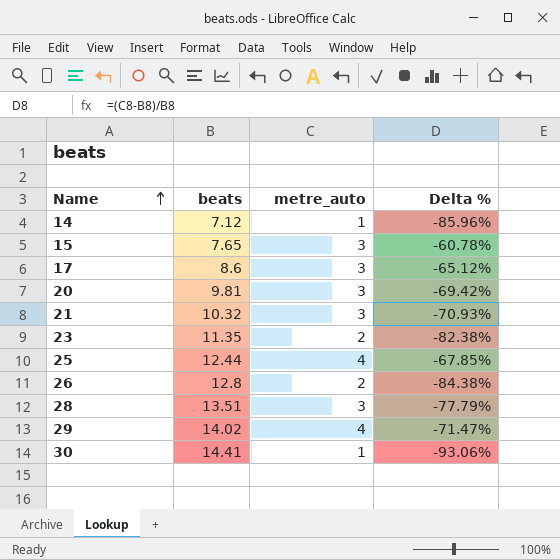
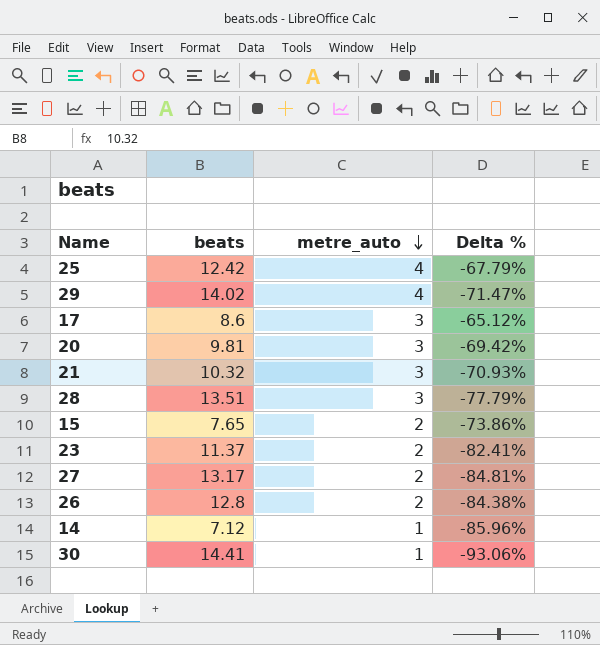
row order: Name ascending -> metre_auto descending
25 | beats: 12.44 -> 12.42
25 | Delta %: -67.85% -> -67.79%
15 | metre_auto: 3 -> 2
15 | Delta %: -60.78% -> -73.86%
23 | beats: 11.35 -> 11.37
23 | Delta %: -82.38% -> -82.41%
row 27: none -> 13.17 | 2 | -84.81%

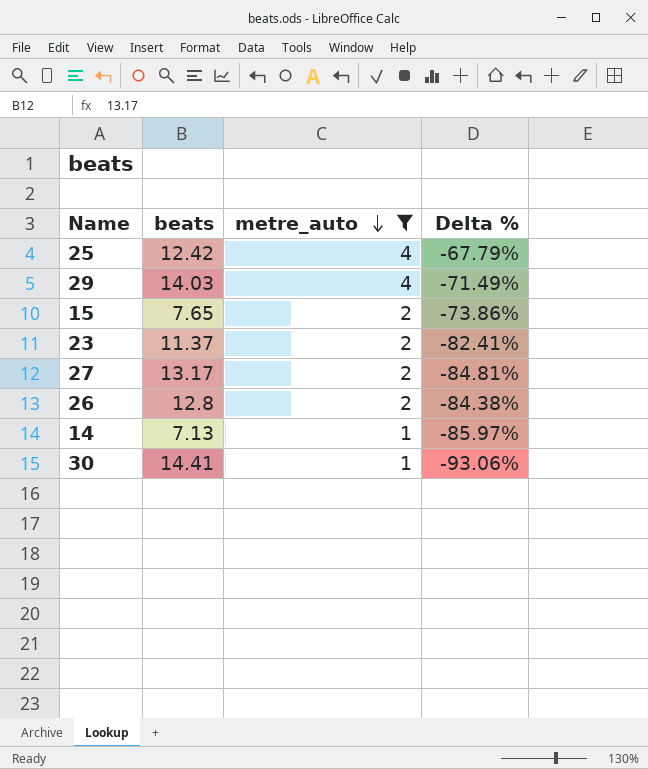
filter: none -> metre_auto != 3
29 | beats: 14.02 -> 14.03
29 | Delta %: -71.47% -> -71.49%
14 | beats: 7.12 -> 7.13
14 | Delta %: -85.96% -> -85.97%

